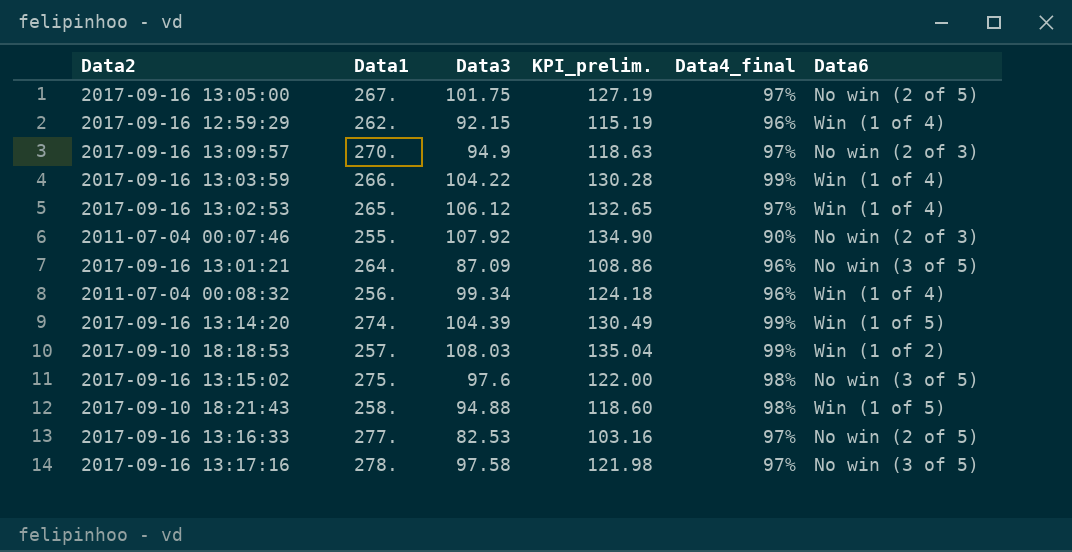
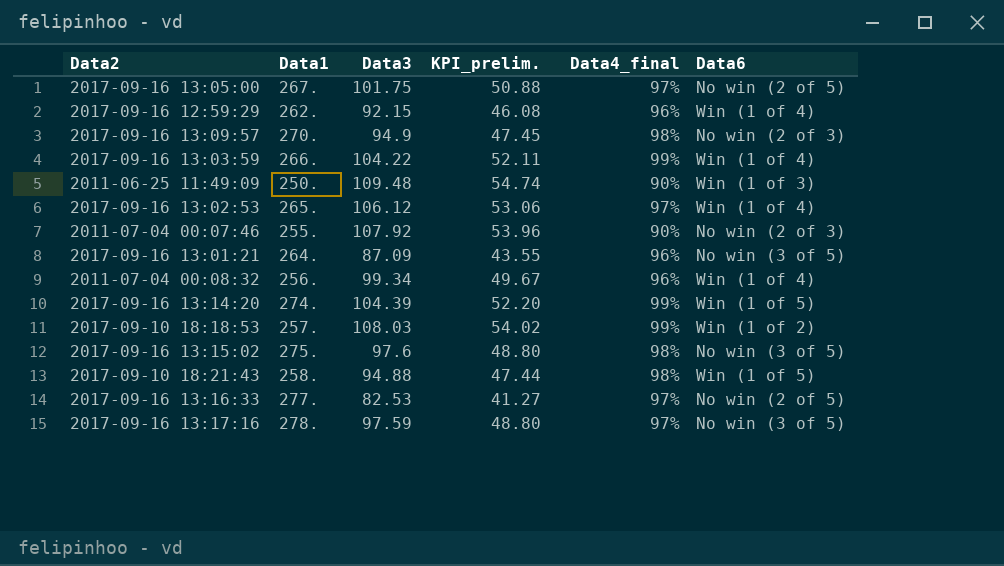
column KPI_prelim. | formula: [Data3] * 1.25 -> [Data3] * 0.5
2017-09-16 13:09:57 | Data4_final: 97% -> 98%
row 2011-06-25 11:49:09: none -> 250. | 109.48 | 54.74 | 90% | Win (1 of 3)
2017-09-16 13:17:16 | Data3: 97.58 -> 97.59

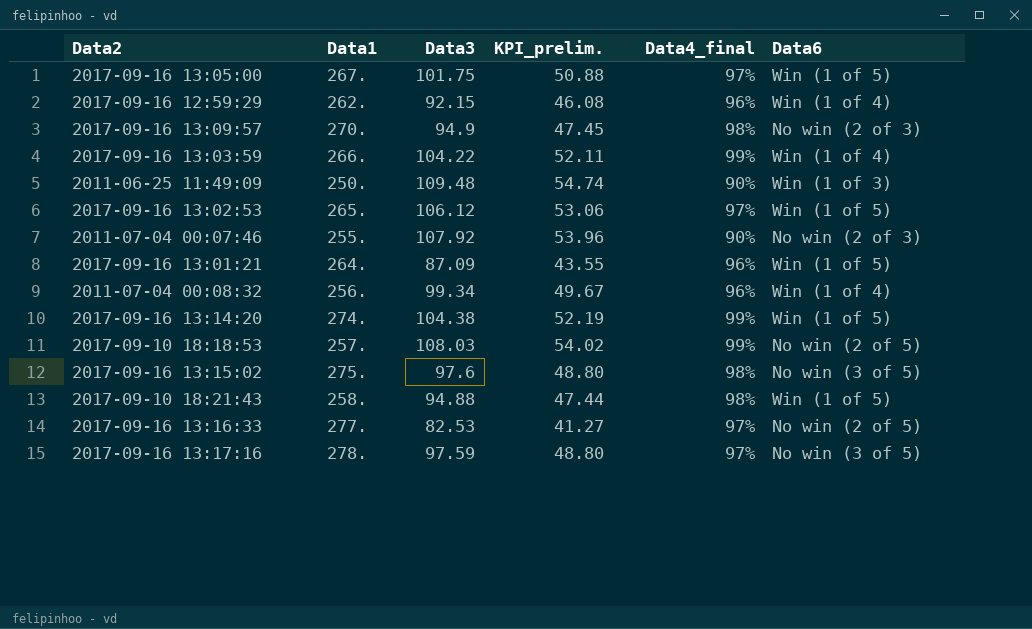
2017-09-16 13:05:00 | Data6: No win (2 of 5) -> Win (1 of 5)
2017-09-16 13:02:53 | Data6: Win (1 of 4) -> Win (1 of 5)
2017-09-16 13:01:21 | Data6: No win (3 of 5) -> Win (1 of 5)
2017-09-16 13:14:20 | Data3: 104.39 -> 104.38
2017-09-16 13:14:20 | KPI_prelim.: 52.20 -> 52.19
2017-09-10 18:18:53 | Data6: Win (1 of 2) -> No win (2 of 5)

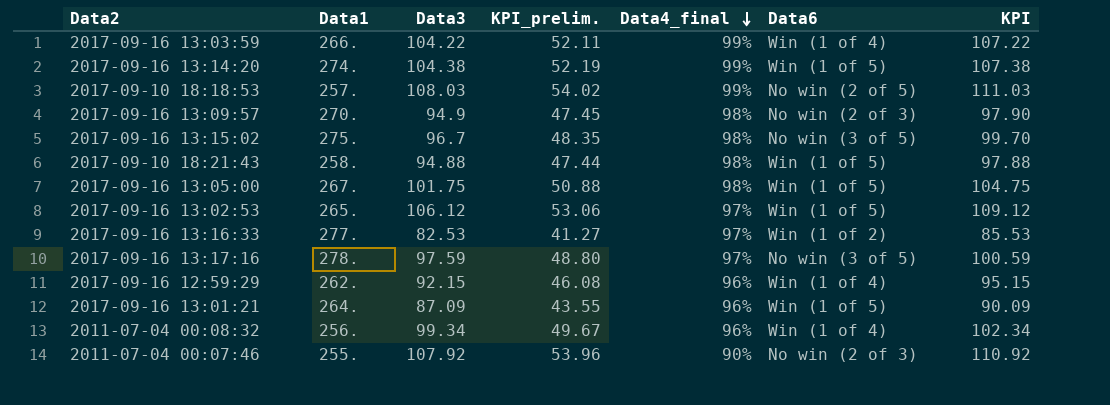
row order: none -> Data4_final descending
column KPI | formula: none -> [Data3] + 3
row 2011-06-25 11:49:09: 250. | 109.48 | 54.74 | 90% | Win (1 of 3) -> none
2017-09-16 13:15:02 | Data3: 97.6 -> 96.7
2017-09-16 13:15:02 | KPI_prelim.: 48.80 -> 48.35
2017-09-16 13:05:00 | Data4_final: 97% -> 98%
2017-09-16 13:16:33 | Data6: No win (2 of 5) -> Win (1 of 2)

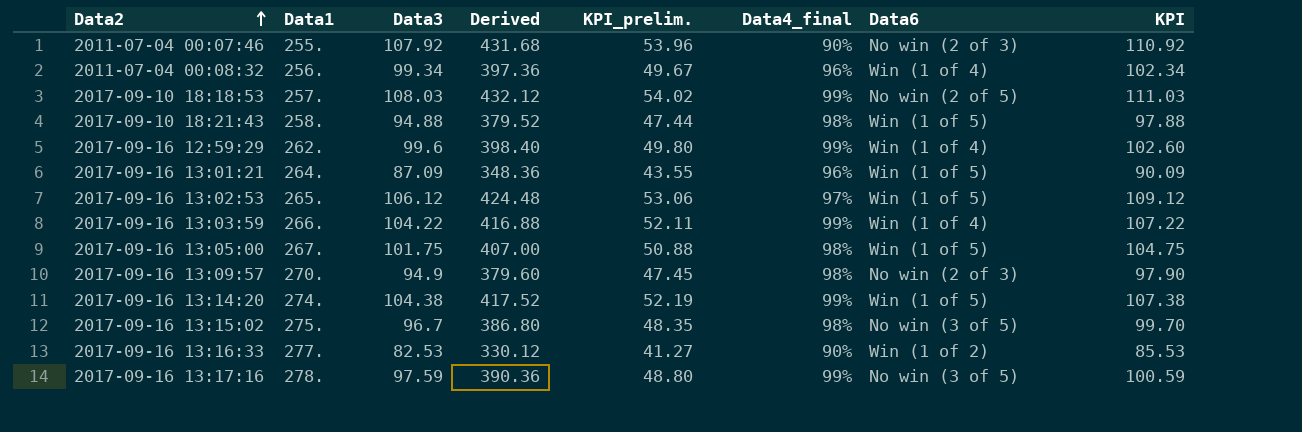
row order: Data4_final descending -> Data2 ascending
column Derived | formula: none -> [Data3] * 4
2017-09-16 12:59:29 | Data3: 92.15 -> 99.6
2017-09-16 12:59:29 | KPI_prelim.: 46.08 -> 49.80
2017-09-16 12:59:29 | Data4_final: 96% -> 99%
2017-09-16 12:59:29 | KPI: 95.15 -> 102.60
2017-09-16 13:16:33 | Data4_final: 97% -> 90%
2017-09-16 13:17:16 | Data4_final: 97% -> 99%

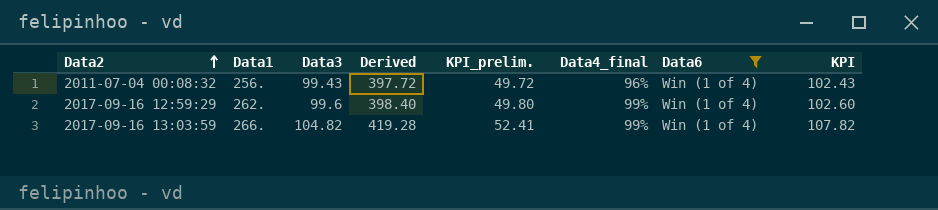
filter: none -> Data6 = Win (1 of 4)
2011-07-04 00:08:32 | Data3: 99.34 -> 99.43
2011-07-04 00:08:32 | Derived: 397.36 -> 397.72
2011-07-04 00:08:32 | KPI_prelim.: 49.67 -> 49.72
2011-07-04 00:08:32 | KPI: 102.34 -> 102.43
2017-09-16 13:03:59 | Data3: 104.22 -> 104.82
2017-09-16 13:03:59 | Derived: 416.88 -> 419.28
2017-09-16 13:03:59 | KPI_prelim.: 52.11 -> 52.41
2017-09-16 13:03:59 | KPI: 107.22 -> 107.82

